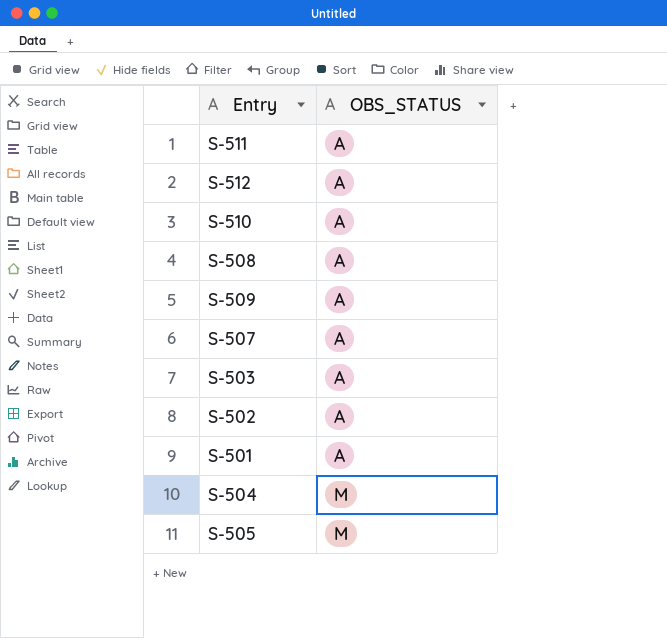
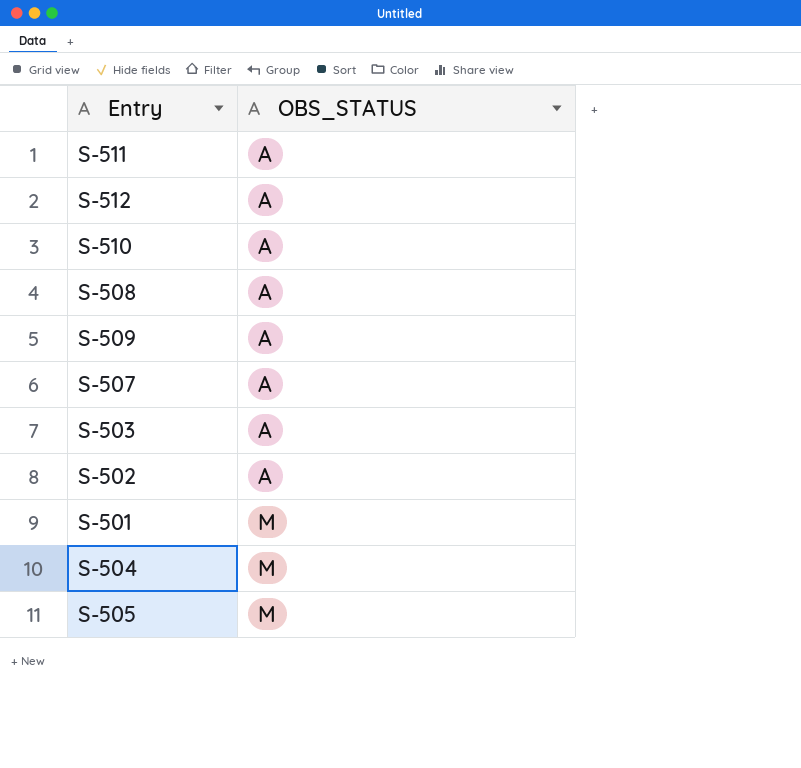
S-501 | OBS_STATUS: A -> M

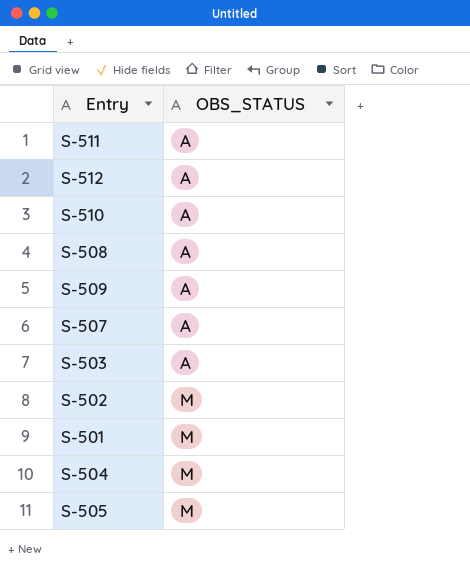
S-502 | OBS_STATUS: A -> M

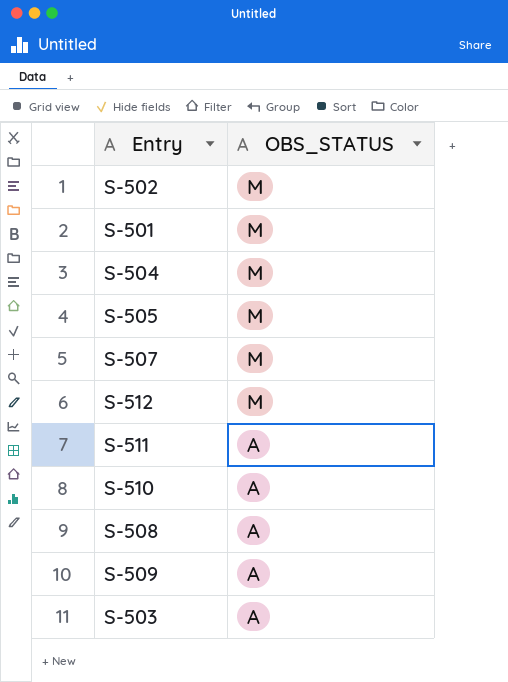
row order: OBS_STATUS ascending -> OBS_STATUS descending
S-507 | OBS_STATUS: A -> M
S-512 | OBS_STATUS: A -> M

